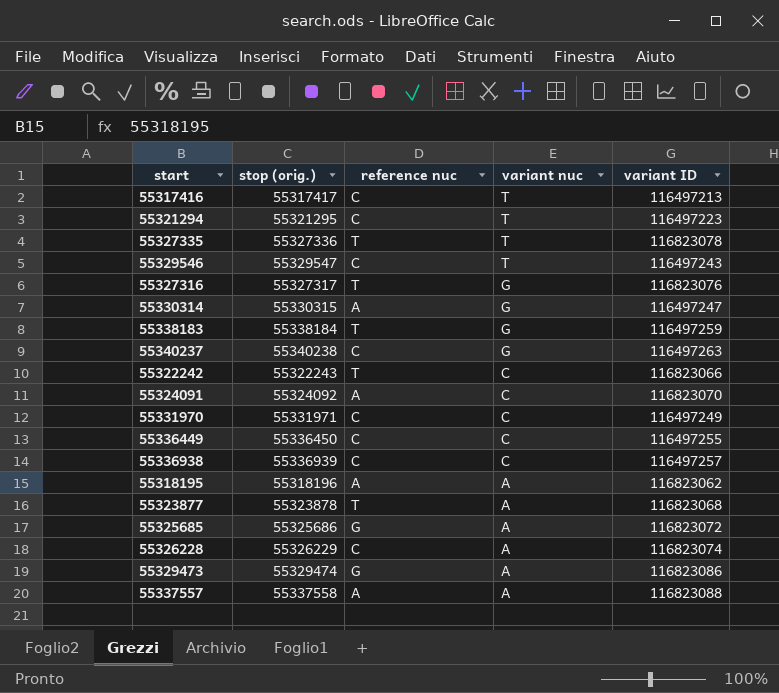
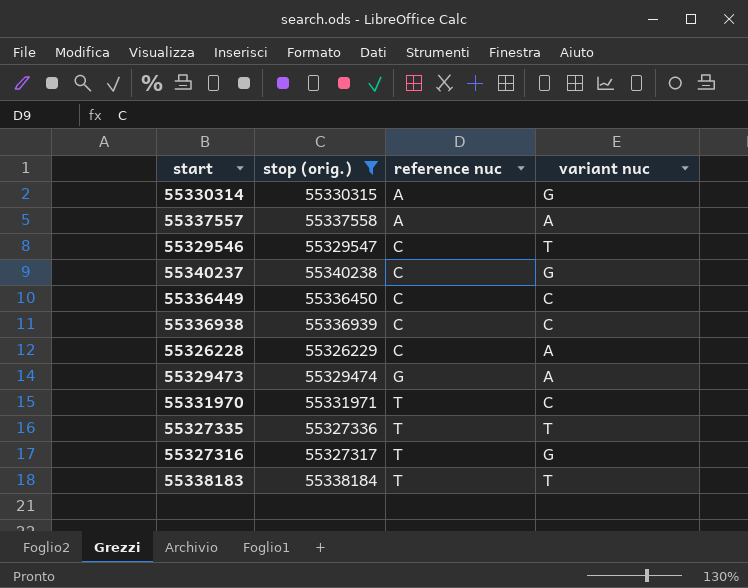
filter: none -> stop (orig.) >= 55326229
row order: variant nuc descending -> reference nuc ascending
column variant ID | position: 5 -> none
55331970 | reference nuc: C -> T
55338183 | variant nuc: G -> T

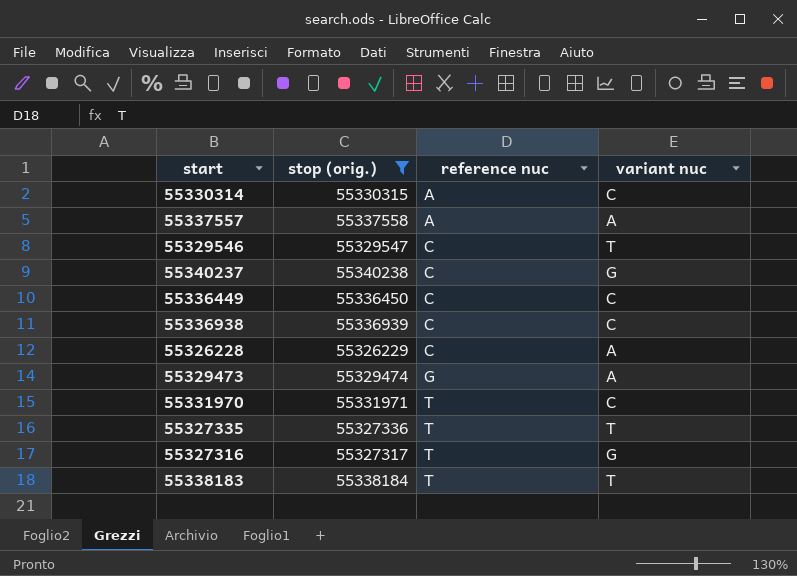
55330314 | variant nuc: G -> C

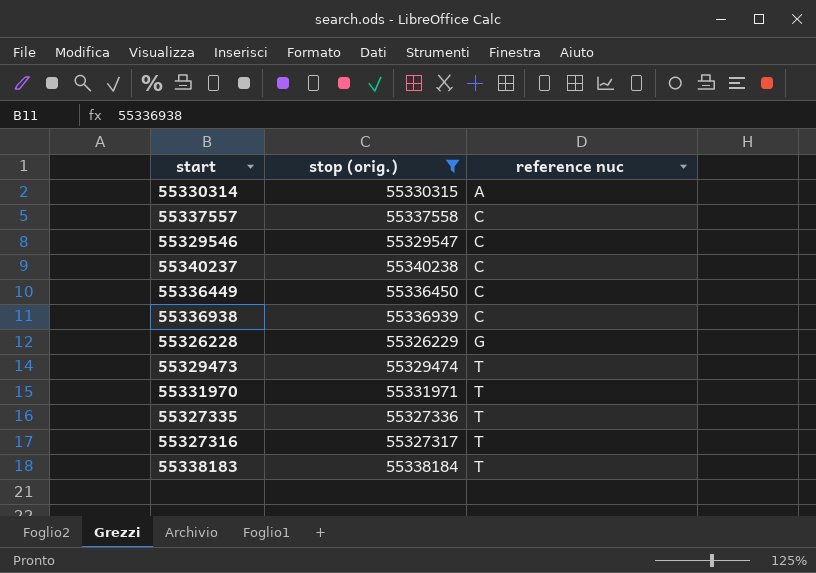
column variant nuc | position: 4 -> none
55337557 | reference nuc: A -> C
55326228 | reference nuc: C -> G
55329473 | reference nuc: G -> T

